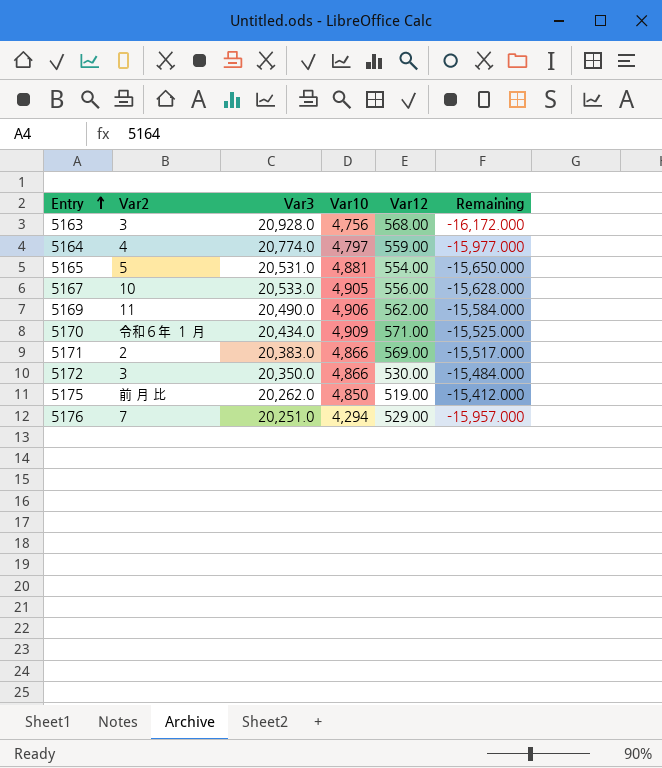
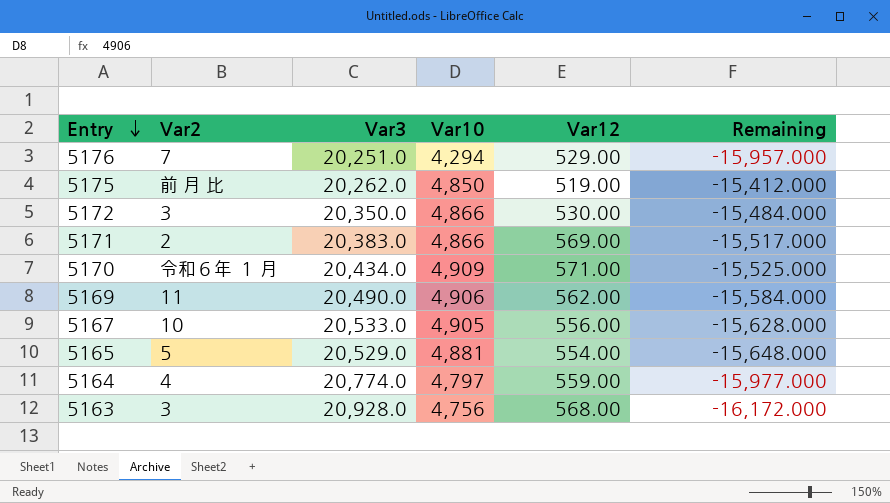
row order: Entry ascending -> Entry descending
5165 | Var3: 20,531.0 -> 20,529.0
5165 | Remaining: -15,650.000 -> -15,648.000

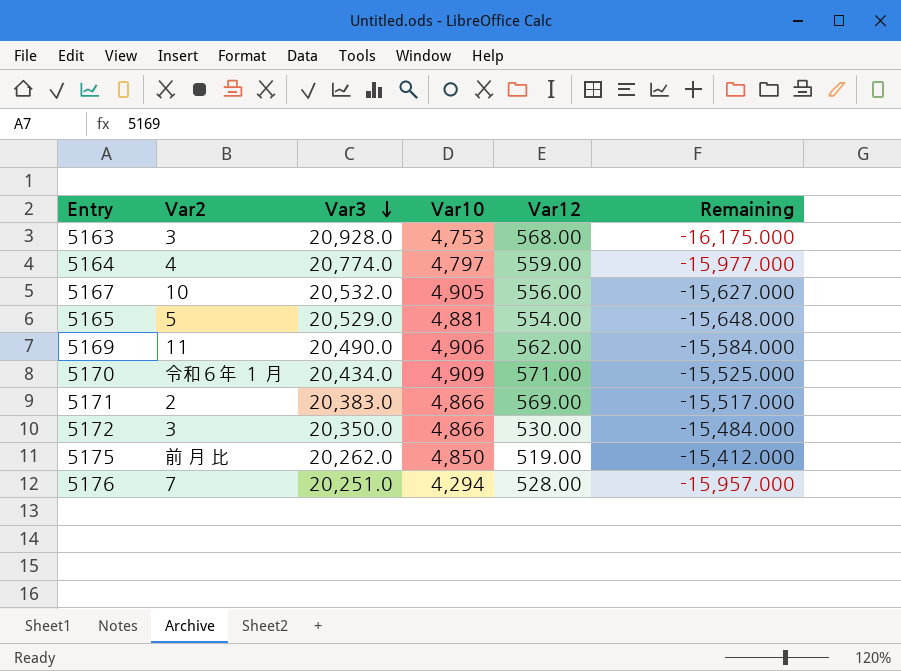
row order: Entry descending -> Var3 descending
5163 | Var10: 4,756 -> 4,753
5163 | Remaining: -16,172.000 -> -16,175.000
5167 | Var3: 20,533.0 -> 20,532.0
5167 | Remaining: -15,628.000 -> -15,627.000
5176 | Var12: 529.00 -> 528.00

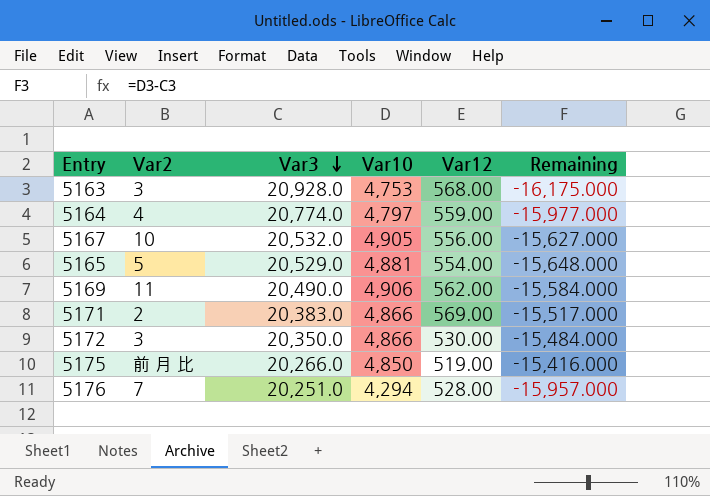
row 5170: 令和６年 １ 月 | 20,434.0 | 4,909 | 571.00 | -15,525.000 -> none
5175 | Var3: 20,262.0 -> 20,266.0
5175 | Remaining: -15,412.000 -> -15,416.000

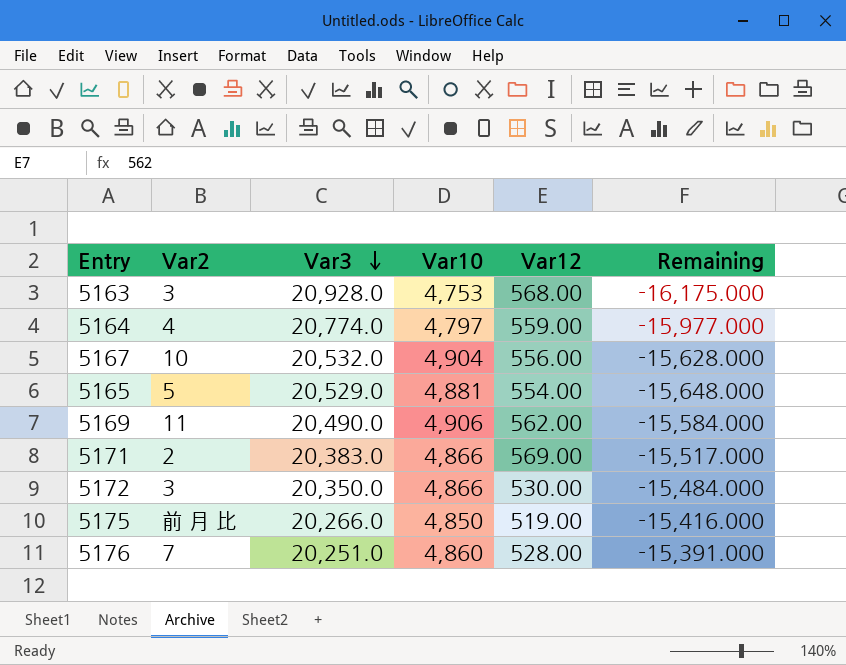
5167 | Var10: 4,905 -> 4,904
5167 | Remaining: -15,627.000 -> -15,628.000
5176 | Var10: 4,294 -> 4,860
5176 | Remaining: -15,957.000 -> -15,391.000

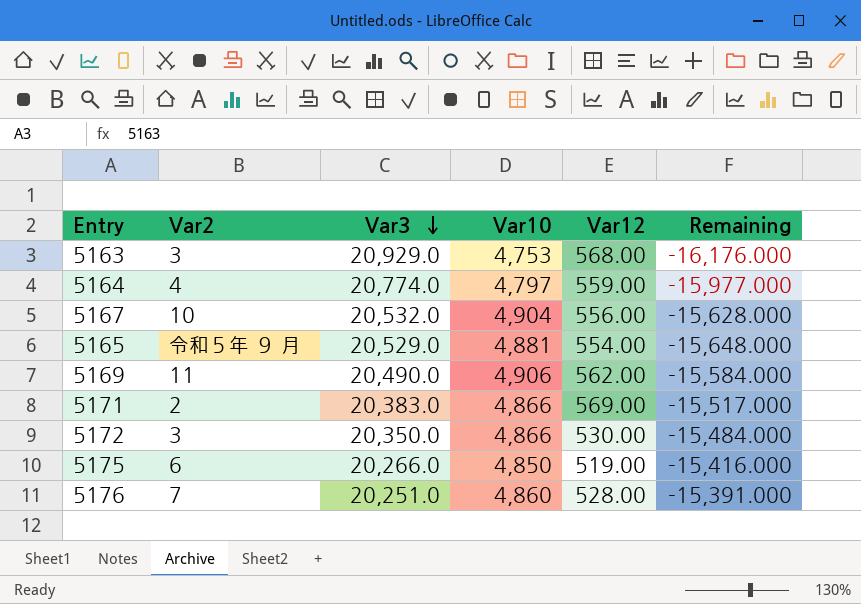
5163 | Var3: 20,928.0 -> 20,929.0
5163 | Remaining: -16,175.000 -> -16,176.000
5165 | Var2: 5 -> 令和５年 ９ 月
5175 | Var2: 前 月 比 -> 6

